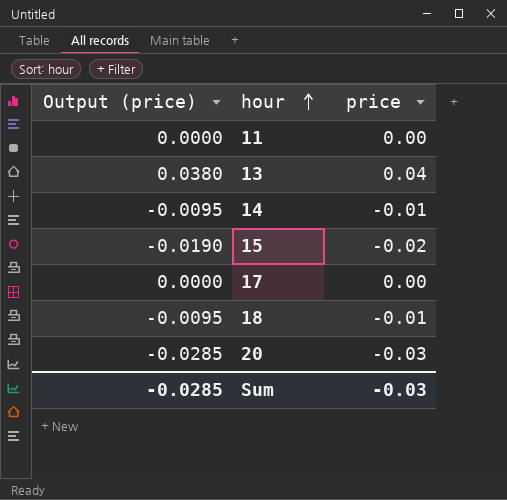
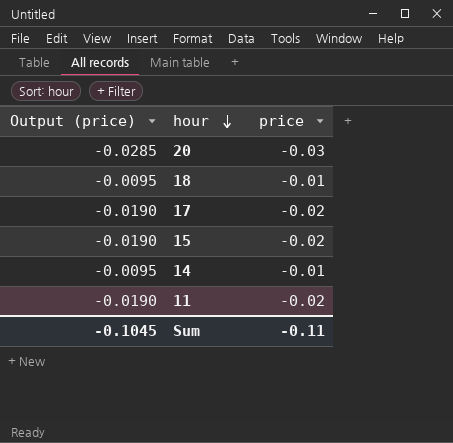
row order: hour ascending -> hour descending
row 13: 0.0380 | 0.04 -> none
17 | Output (price): 0.0000 -> -0.0190
17 | price: 0.00 -> -0.02
11 | Output (price): 0.0000 -> -0.0190
11 | price: 0.00 -> -0.02
Sum | Output (price): -0.0285 -> -0.1045
Sum | price: -0.03 -> -0.11

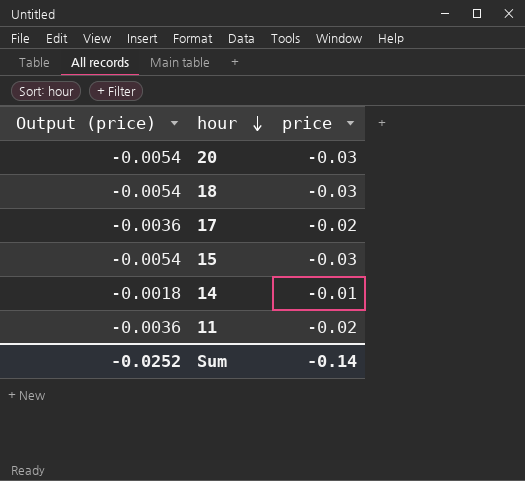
column Output (price) | formula: [price] * 0.95 -> [price] * 0.18
18 | price: -0.01 -> -0.03
15 | price: -0.02 -> -0.03
Sum | Output (price): -0.1045 -> -0.0252
Sum | price: -0.11 -> -0.14

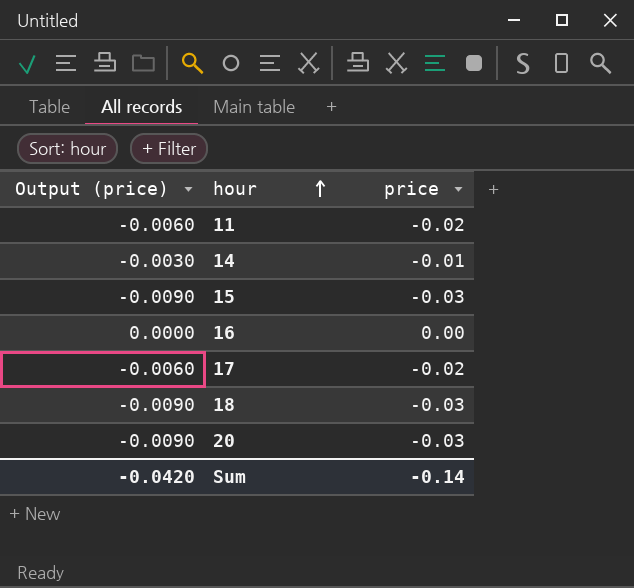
row order: hour descending -> hour ascending
column Output (price) | formula: [price] * 0.18 -> [price] * 0.3
row 16: none -> 0.0000 | 0.00
Sum | Output (price): -0.0252 -> -0.0420

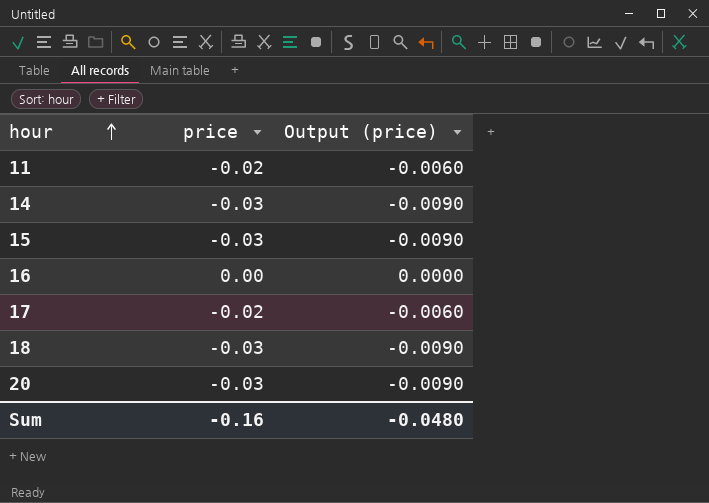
column Output (price) | position: 1 -> 3
14 | price: -0.01 -> -0.03
14 | Output (price): -0.0030 -> -0.0090
Sum | price: -0.14 -> -0.16
Sum | Output (price): -0.0420 -> -0.0480

